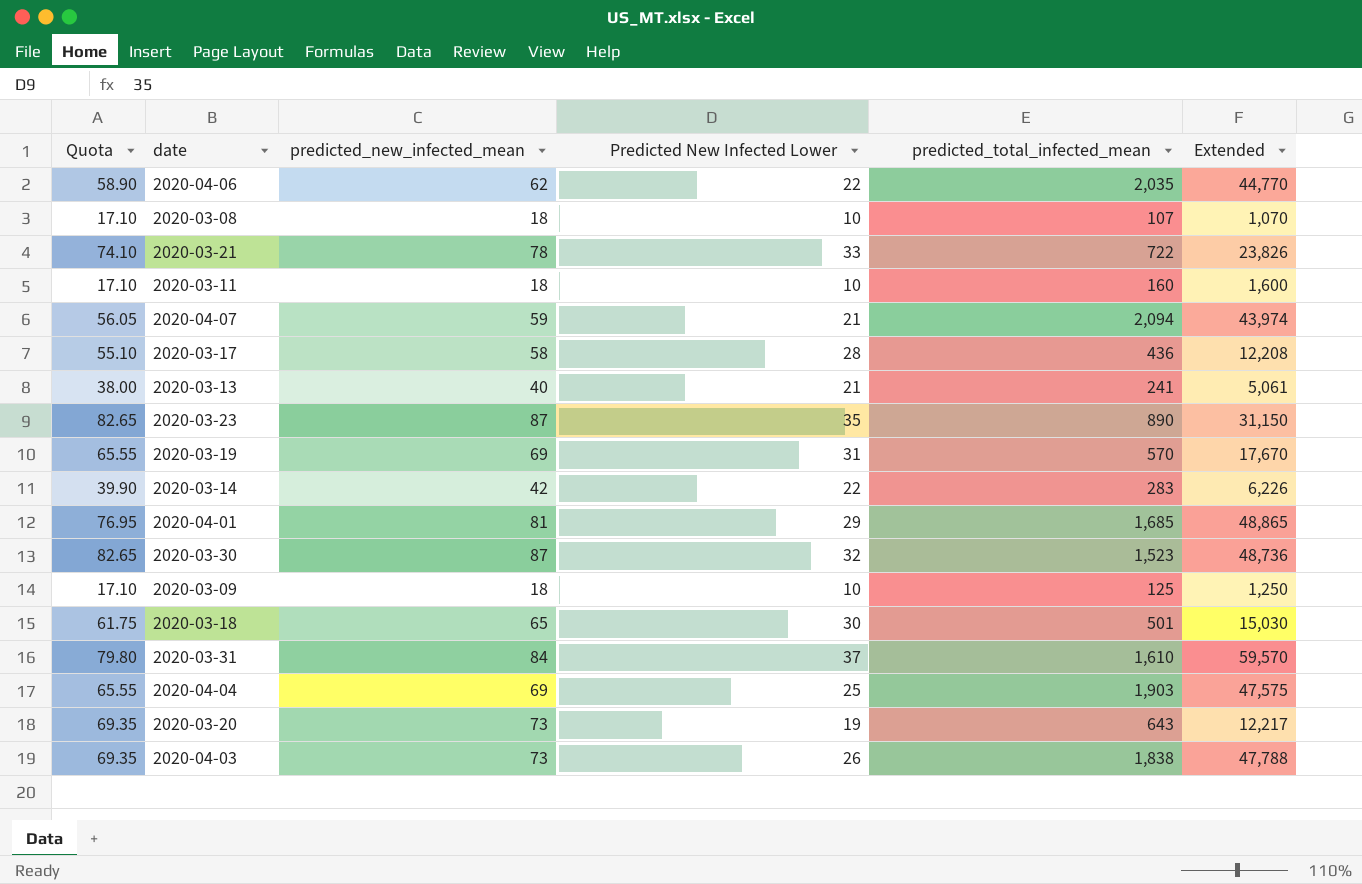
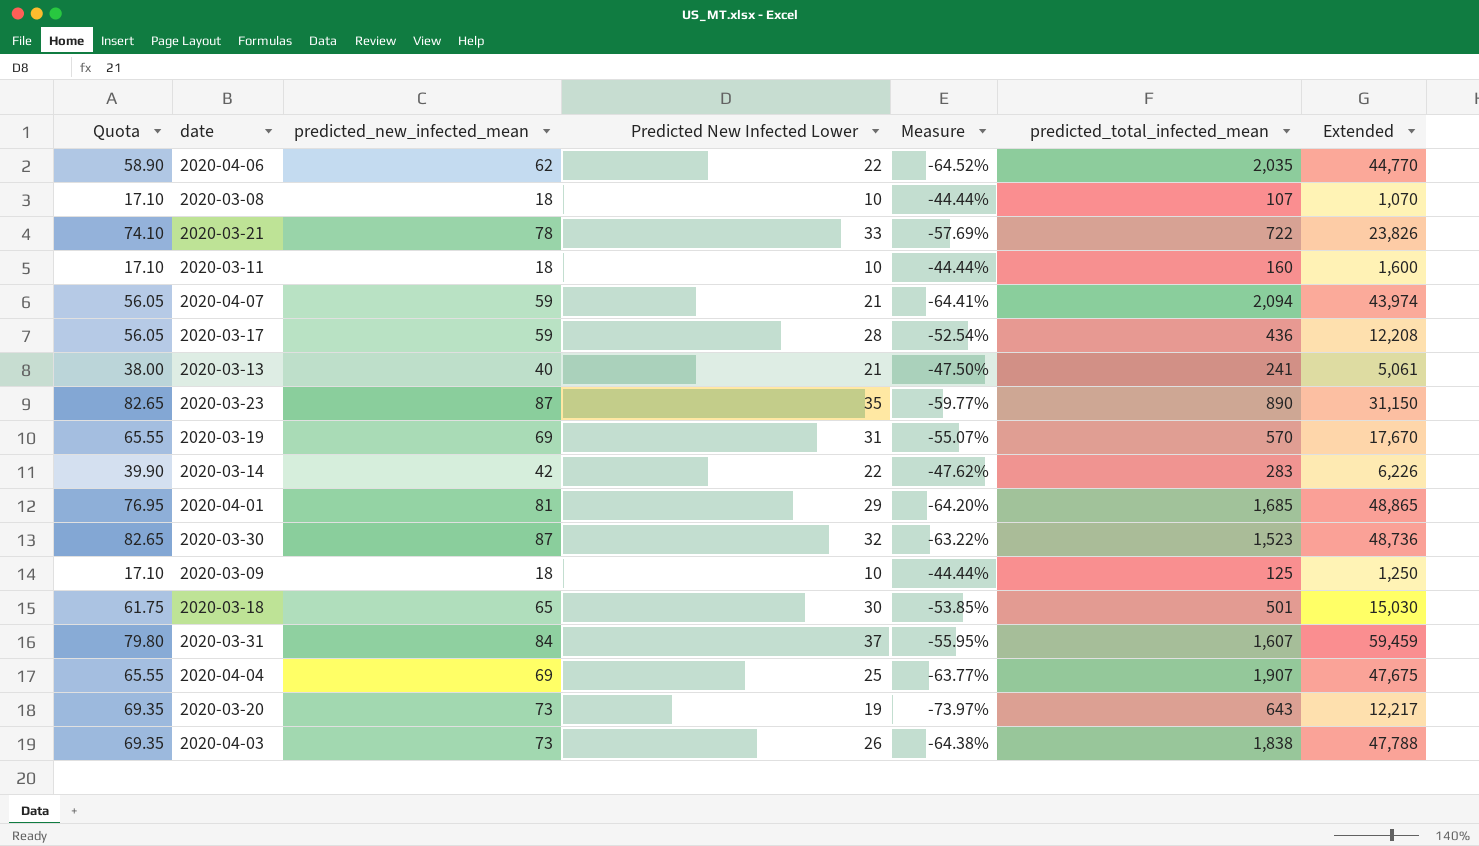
column Measure | formula: none -> ([Predicted New Infected Lower] - [predicted_new_infected_mean]) / [predicted_new_infected_mean]
2020-03-17 | Quota: 55.10 -> 56.05
2020-03-17 | predicted_new_infected_mean: 58 -> 59
2020-03-31 | predicted_total_infected_mean: 1,610 -> 1,607
2020-03-31 | Extended: 59,570 -> 59,459
2020-04-04 | predicted_total_infected_mean: 1,903 -> 1,907
2020-04-04 | Extended: 47,575 -> 47,675

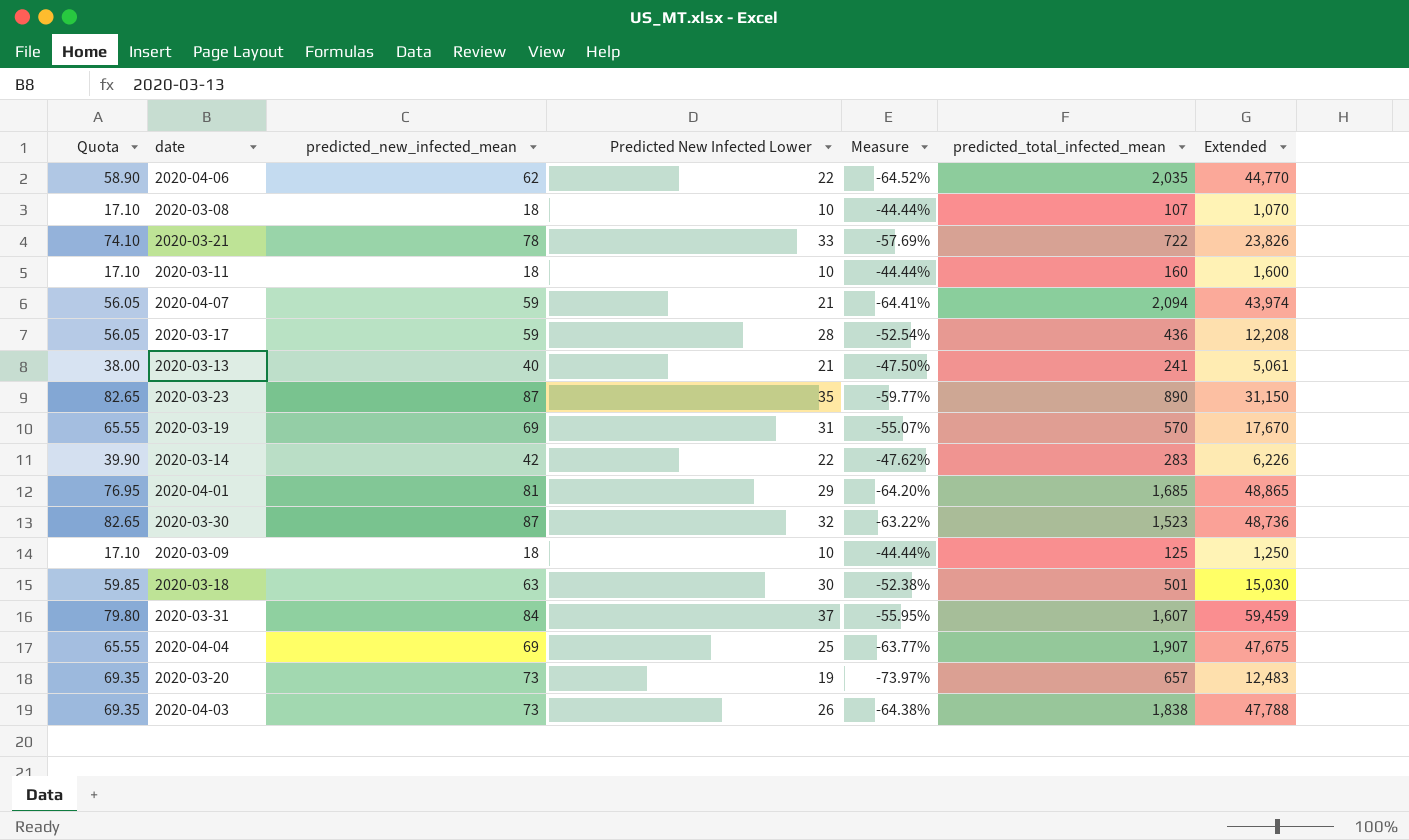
2020-03-18 | Quota: 61.75 -> 59.85
2020-03-18 | predicted_new_infected_mean: 65 -> 63
2020-03-18 | Measure: -53.85% -> -52.38%
2020-03-20 | predicted_total_infected_mean: 643 -> 657
2020-03-20 | Extended: 12,217 -> 12,483

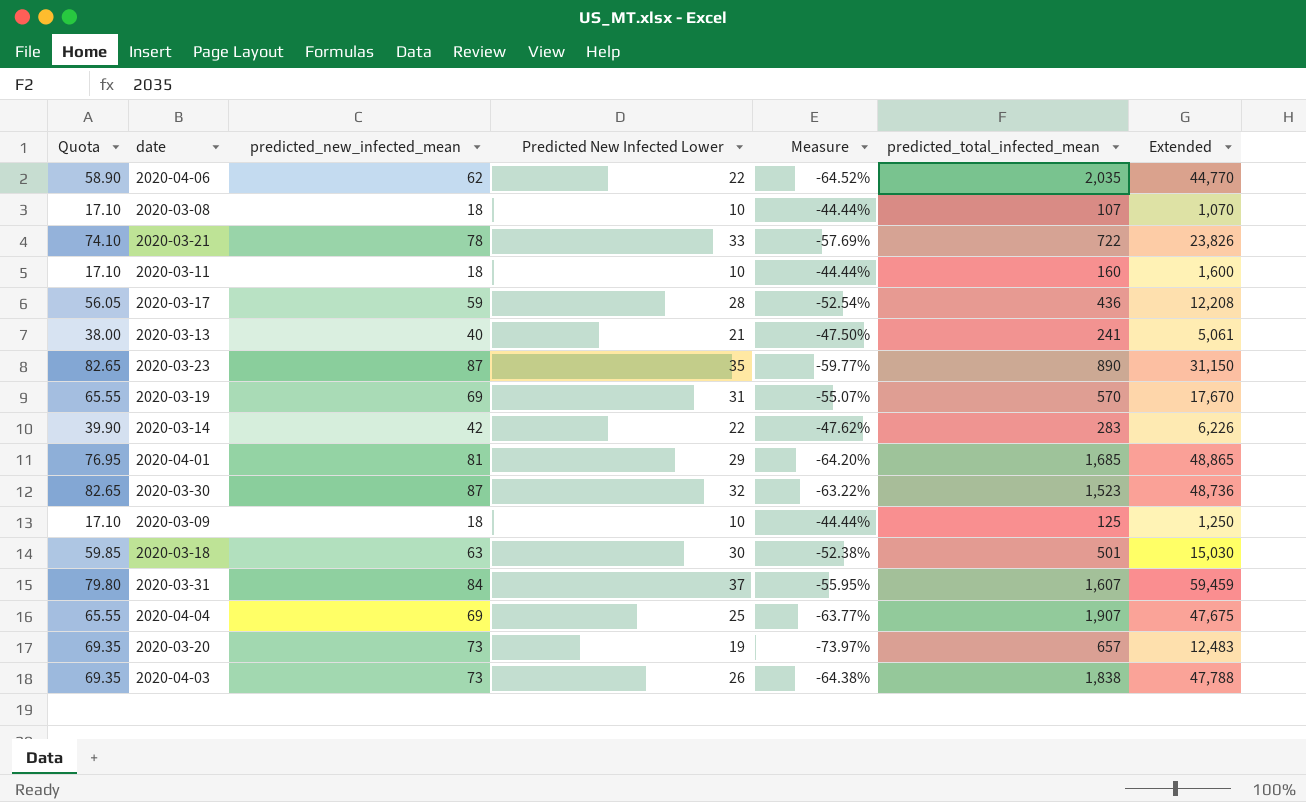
row 2020-04-07: 56.05 | 59 | 21 | -64.41% | 2,094 | 43,974 -> none

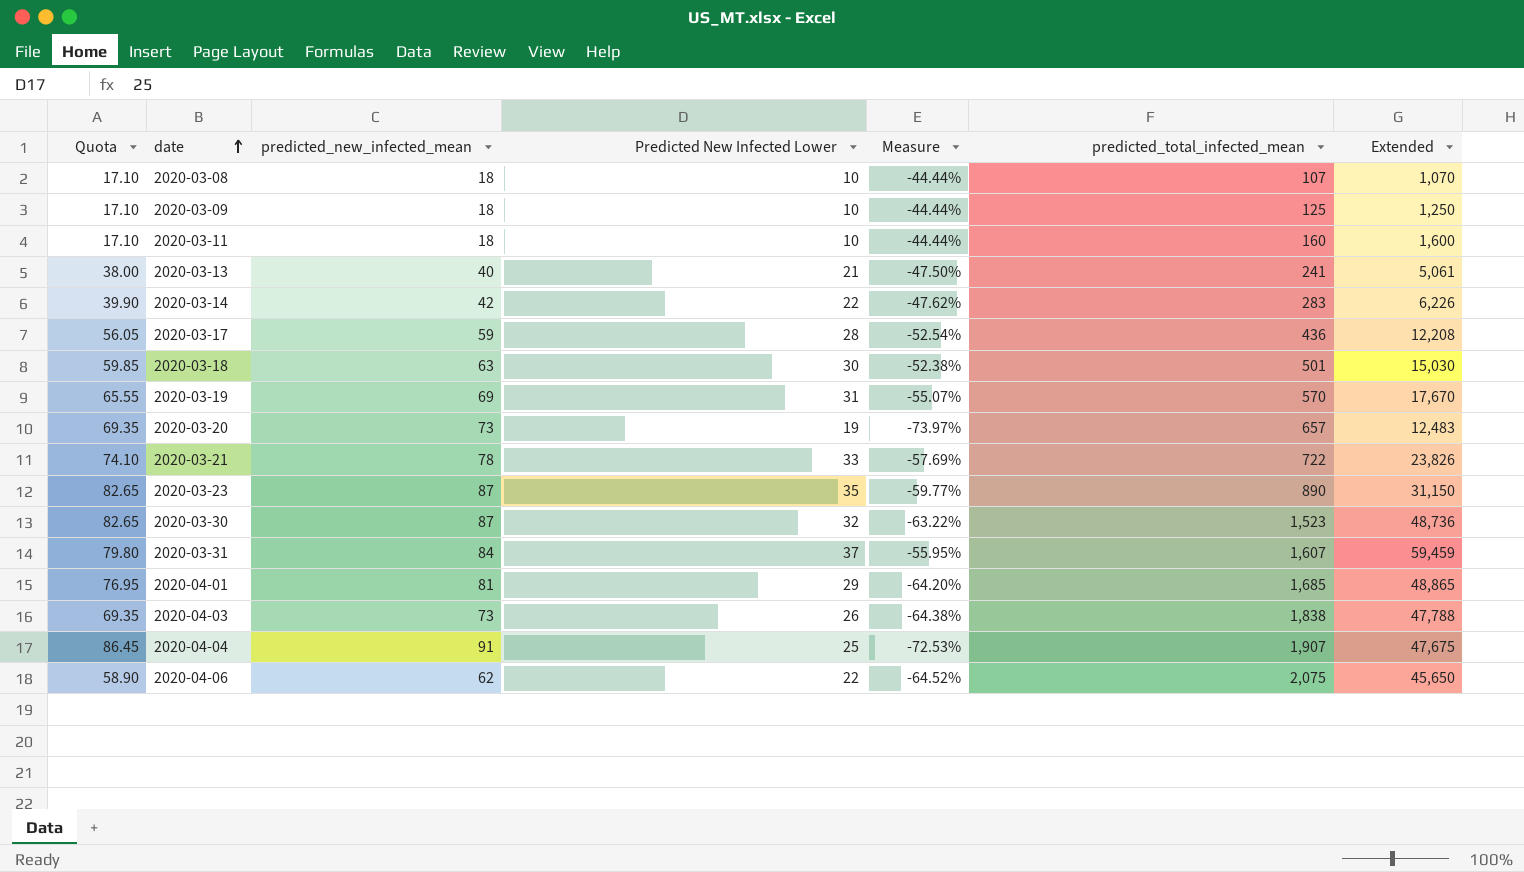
row order: none -> date ascending
2020-04-04 | Quota: 65.55 -> 86.45
2020-04-04 | predicted_new_infected_mean: 69 -> 91
2020-04-04 | Measure: -63.77% -> -72.53%
2020-04-06 | predicted_total_infected_mean: 2,035 -> 2,075
2020-04-06 | Extended: 44,770 -> 45,650

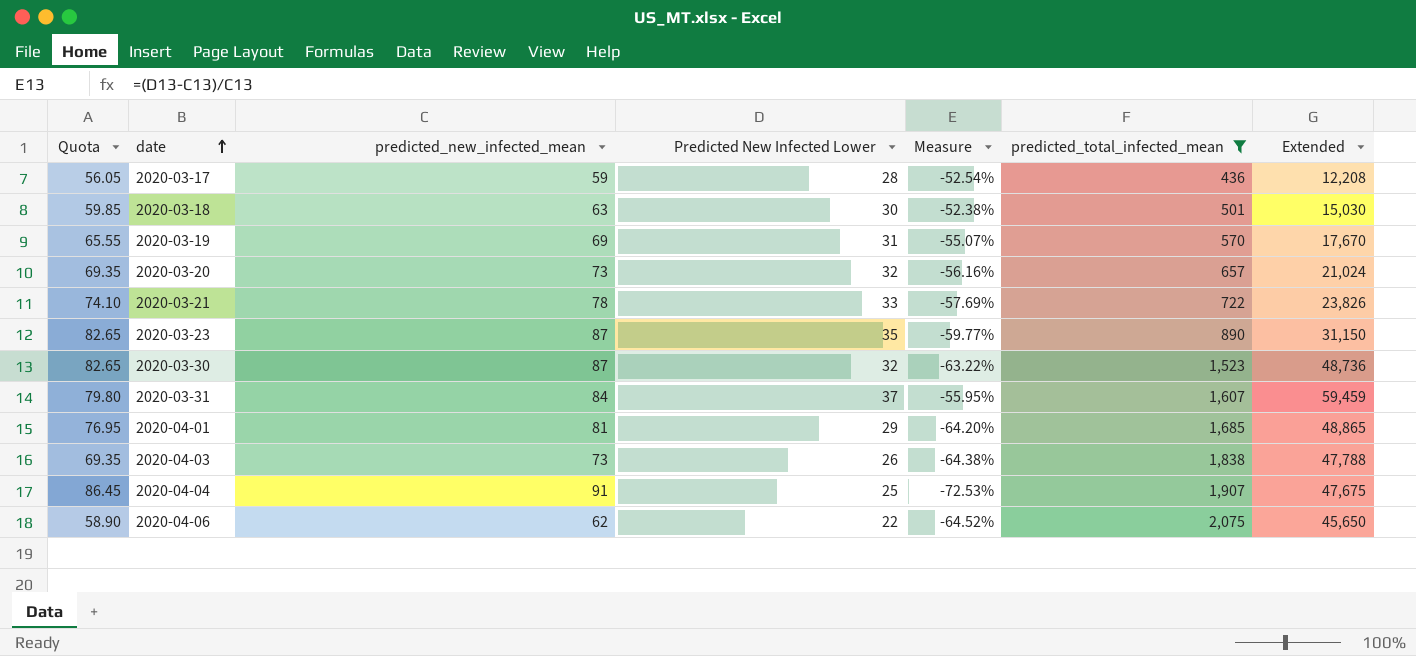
filter: none -> predicted_total_infected_mean >= 436
2020-03-20 | Predicted New Infected Lower: 19 -> 32
2020-03-20 | Measure: -73.97% -> -56.16%
2020-03-20 | Extended: 12,483 -> 21,024

